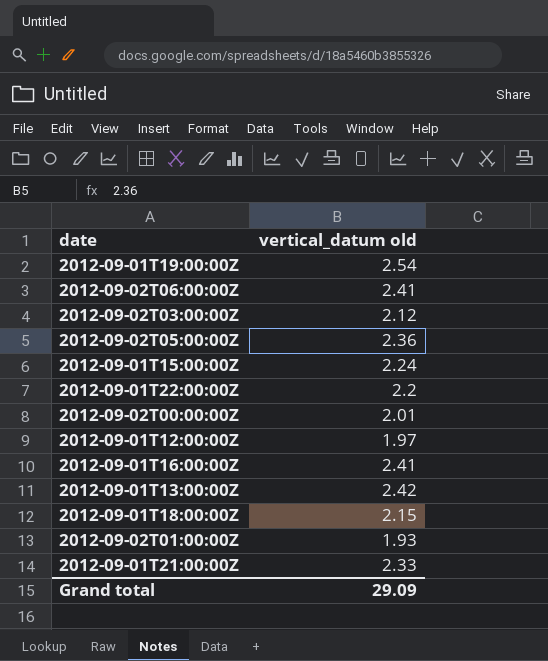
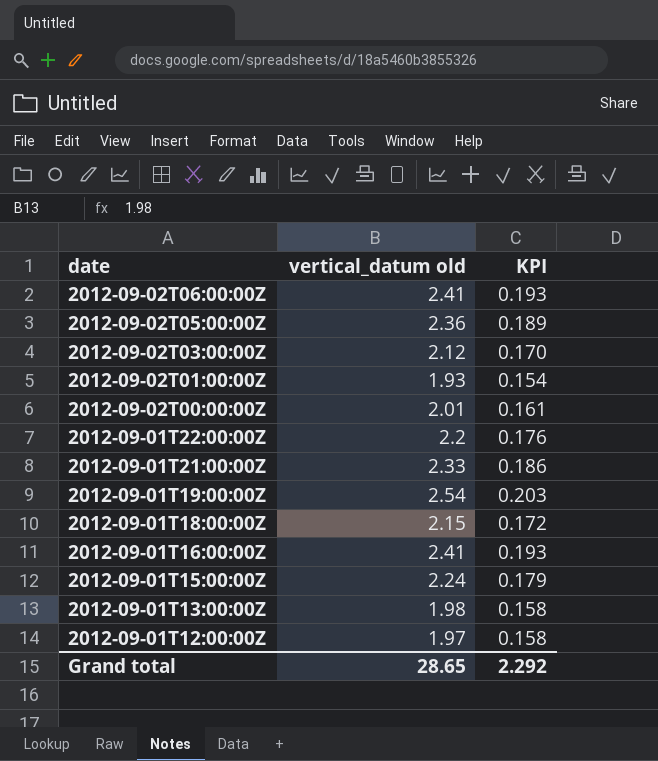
row order: none -> date descending
column KPI | formula: none -> [vertical_datum old] * 0.08
2012-09-01T13:00:00Z | vertical_datum old: 2.42 -> 1.98
Grand total | vertical_datum old: 29.09 -> 28.65

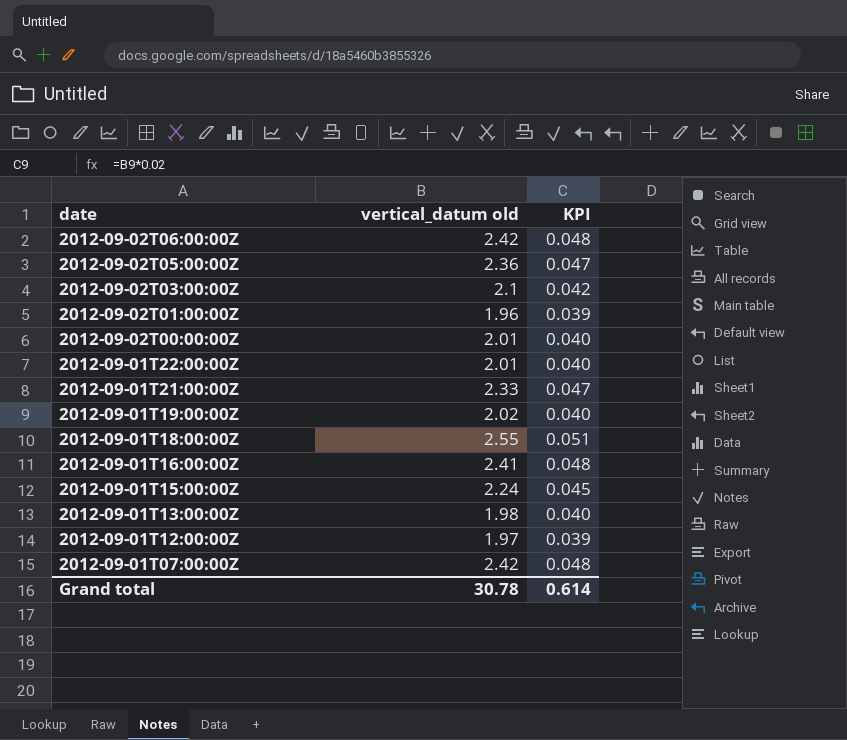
column KPI | formula: [vertical_datum old] * 0.08 -> [vertical_datum old] * 0.02
2012-09-02T06:00:00Z | vertical_datum old: 2.41 -> 2.42
2012-09-02T03:00:00Z | vertical_datum old: 2.12 -> 2.1
2012-09-02T01:00:00Z | vertical_datum old: 1.93 -> 1.96
2012-09-01T22:00:00Z | vertical_datum old: 2.2 -> 2.01
2012-09-01T19:00:00Z | vertical_datum old: 2.54 -> 2.02
2012-09-01T18:00:00Z | vertical_datum old: 2.15 -> 2.55
row 2012-09-01T07:00:00Z: none -> 2.42 | 0.048
Grand total | vertical_datum old: 28.65 -> 30.78
Grand total | KPI: 2.292 -> 0.614

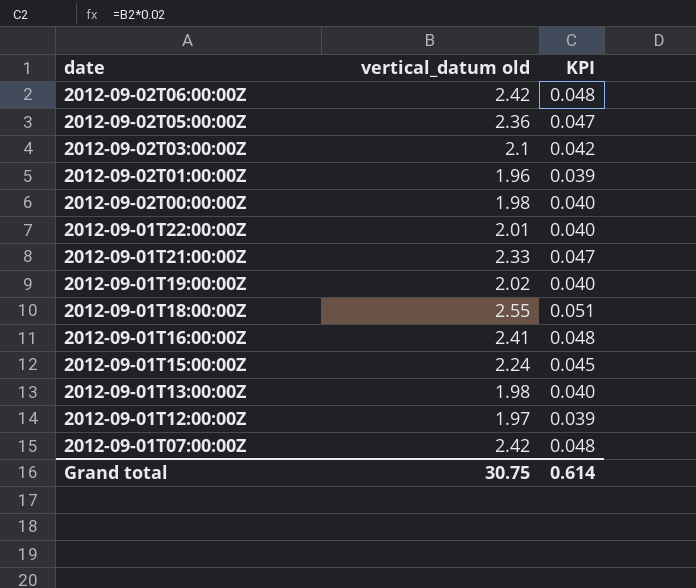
2012-09-02T00:00:00Z | vertical_datum old: 2.01 -> 1.98
Grand total | vertical_datum old: 30.78 -> 30.75

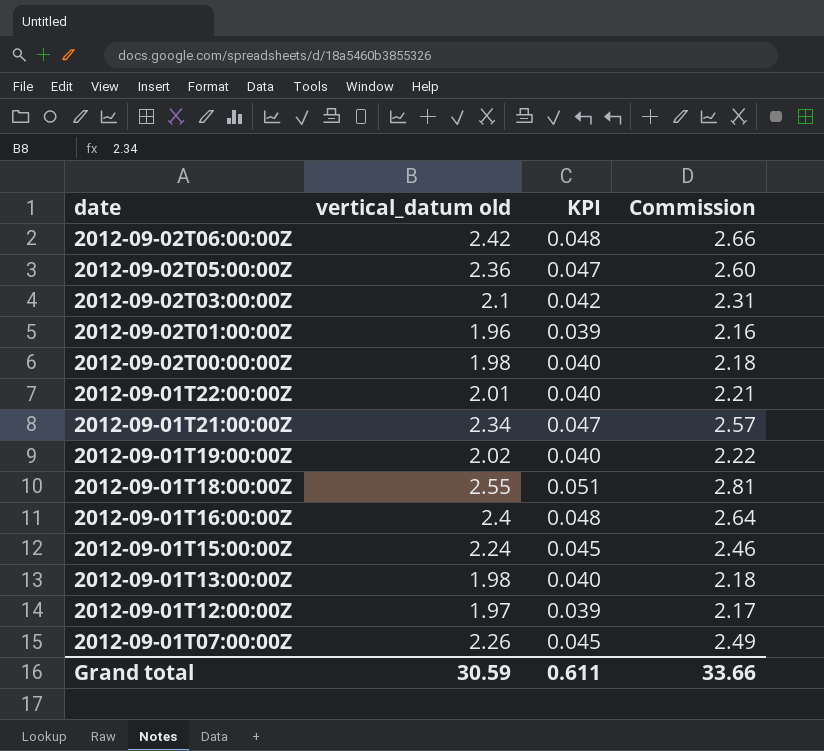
column Commission | formula: none -> [vertical_datum old] * 1.1
2012-09-01T21:00:00Z | vertical_datum old: 2.33 -> 2.34
2012-09-01T16:00:00Z | vertical_datum old: 2.41 -> 2.4
2012-09-01T07:00:00Z | vertical_datum old: 2.42 -> 2.26
2012-09-01T07:00:00Z | KPI: 0.048 -> 0.045
Grand total | vertical_datum old: 30.75 -> 30.59
Grand total | KPI: 0.614 -> 0.611

